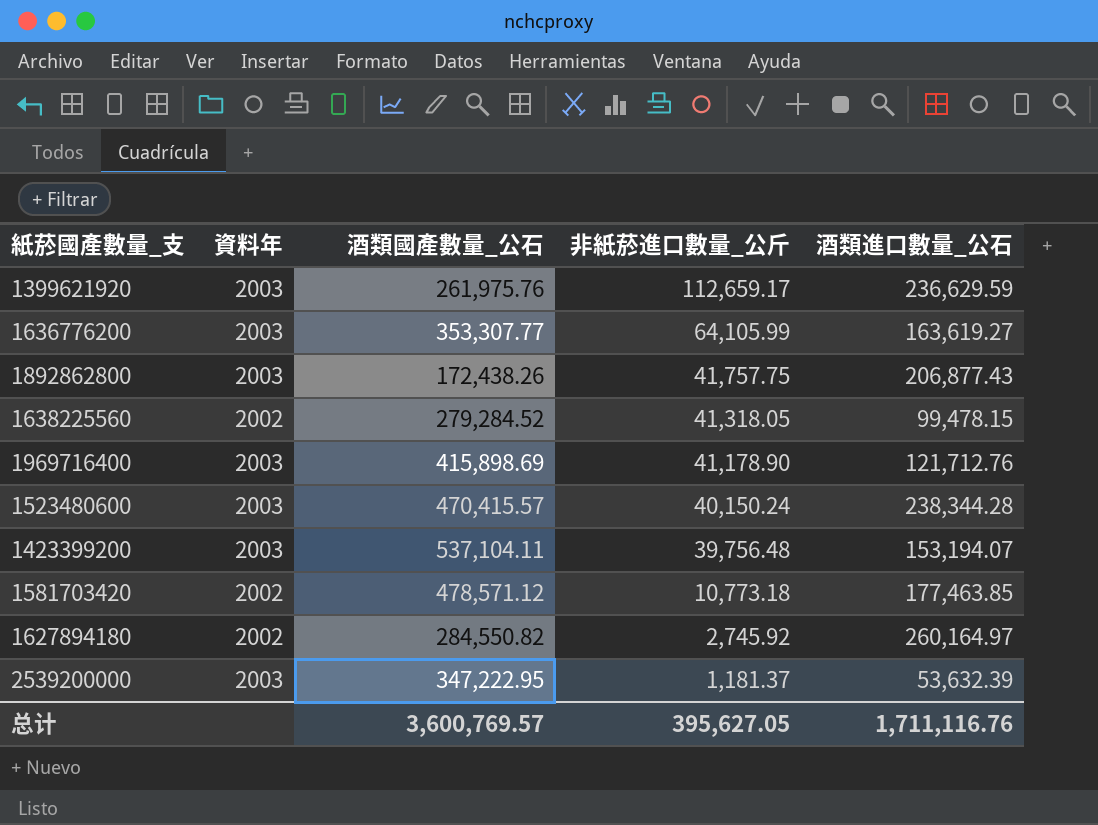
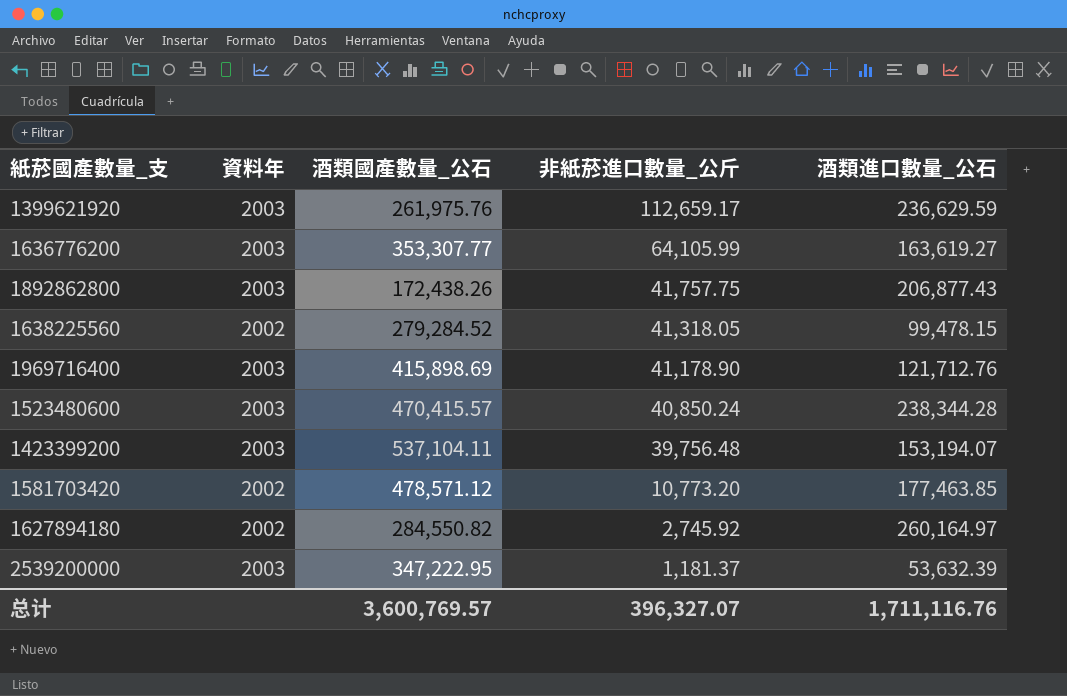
1523480600 | 非紙菸進口數量_公斤: 40,150.24 -> 40,850.24
1581703420 | 非紙菸進口數量_公斤: 10,773.18 -> 10,773.20
总计 | 非紙菸進口數量_公斤: 395,627.05 -> 396,327.07

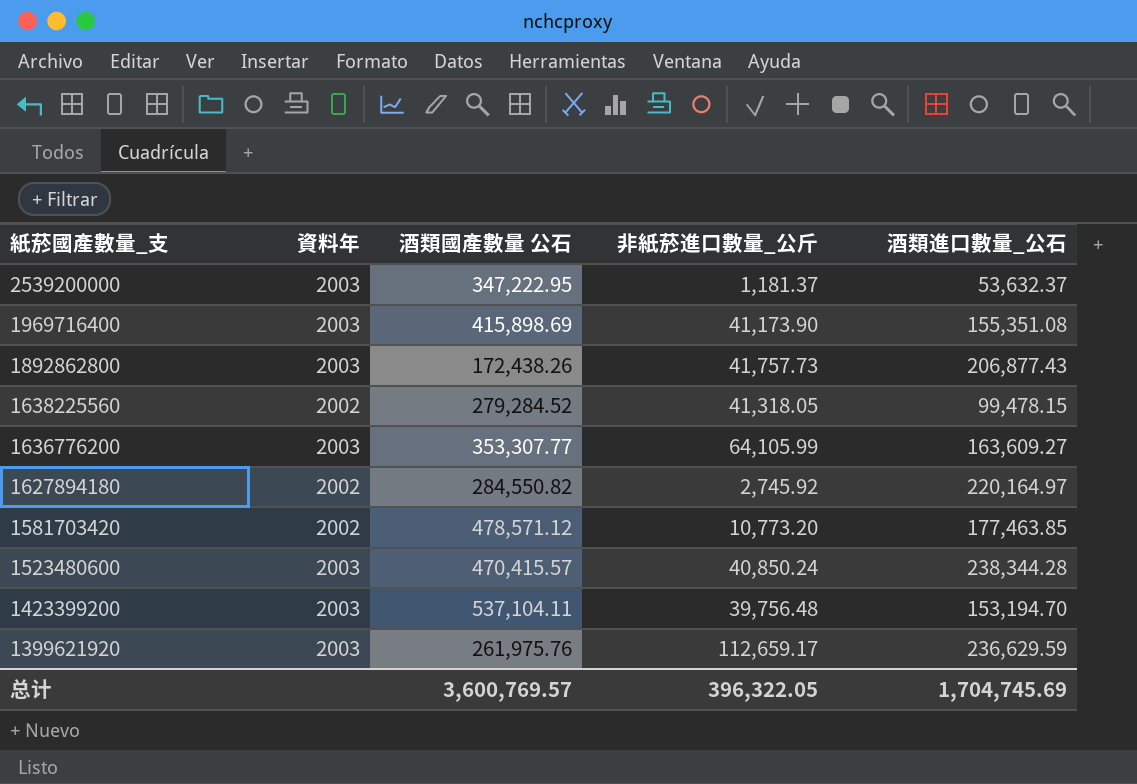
row order: 非紙菸進口數量_公斤 descending -> 紙菸國產數量_支 descending
column name: 酒類國產數量_公石 -> 酒類國產數量 公石
2539200000 | 酒類進口數量_公石: 53,632.39 -> 53,632.37
1969716400 | 非紙菸進口數量_公斤: 41,178.90 -> 41,173.90
1969716400 | 酒類進口數量_公石: 121,712.76 -> 155,351.08
1892862800 | 非紙菸進口數量_公斤: 41,757.75 -> 41,757.73
1636776200 | 酒類進口數量_公石: 163,619.27 -> 163,609.27
1627894180 | 酒類進口數量_公石: 260,164.97 -> 220,164.97
1423399200 | 酒類進口數量_公石: 153,194.07 -> 153,194.70
总计 | 非紙菸進口數量_公斤: 396,327.07 -> 396,322.05
总计 | 酒類進口數量_公石: 1,711,116.76 -> 1,704,745.69

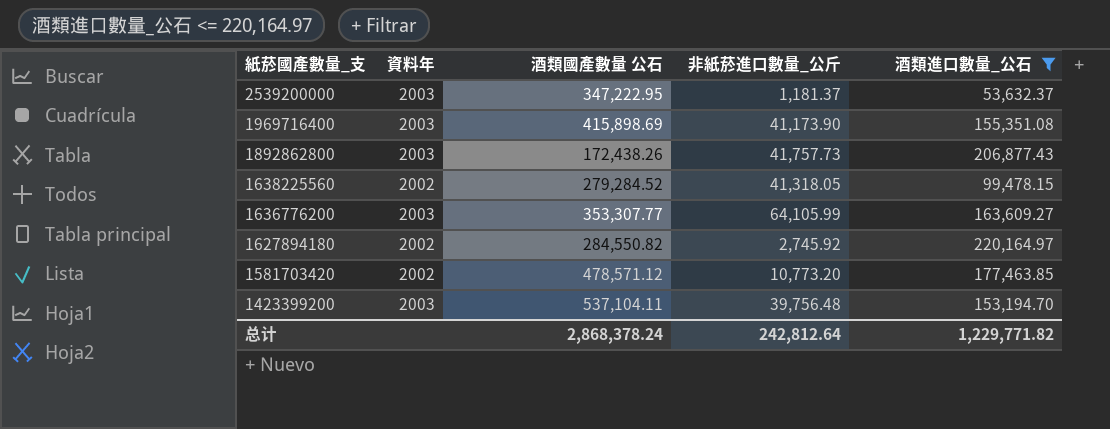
filter: none -> 酒類進口數量_公石 <= 220,164.97
总计 | 酒類國產數量 公石: 3,600,769.57 -> 2,868,378.24
总计 | 非紙菸進口數量_公斤: 396,322.05 -> 242,812.64
总计 | 酒類進口數量_公石: 1,704,745.69 -> 1,229,771.82

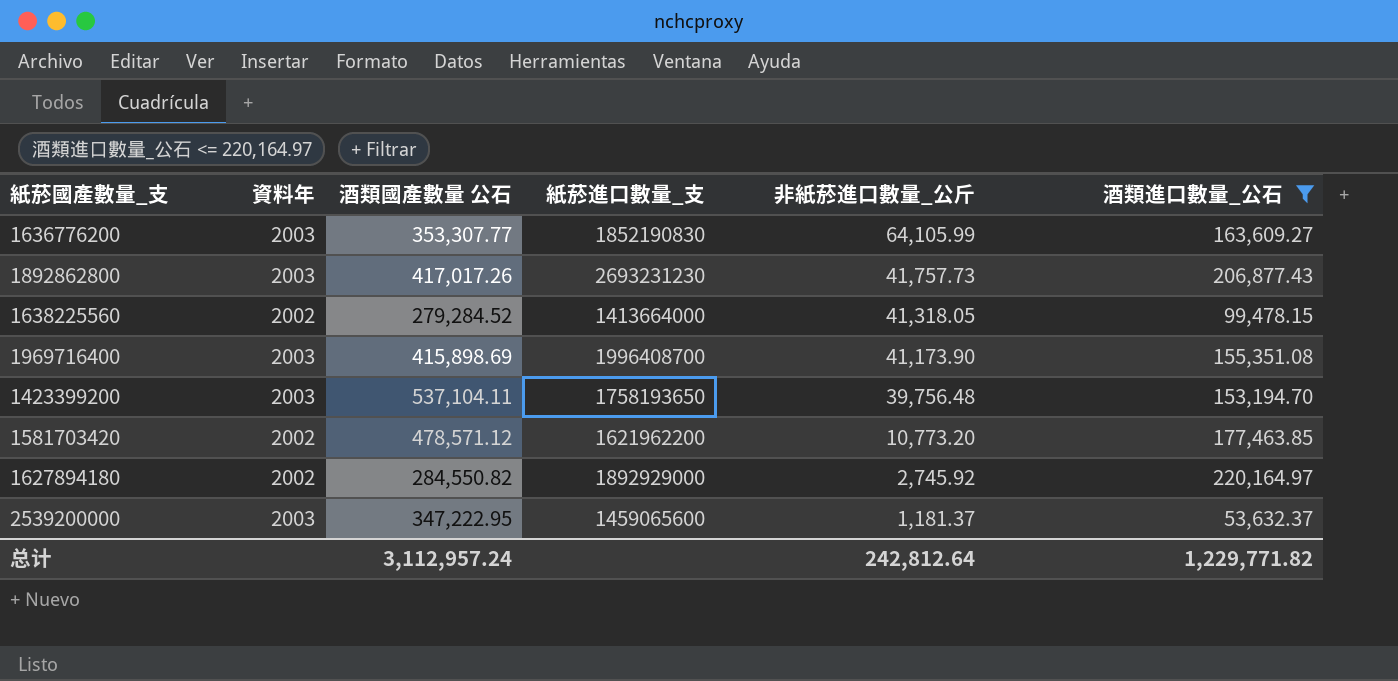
row order: 紙菸國產數量_支 descending -> 非紙菸進口數量_公斤 descending
column 紙菸進口數量_支 | position: none -> 4
1892862800 | 酒類國產數量 公石: 172,438.26 -> 417,017.26
总计 | 酒類國產數量 公石: 2,868,378.24 -> 3,112,957.24

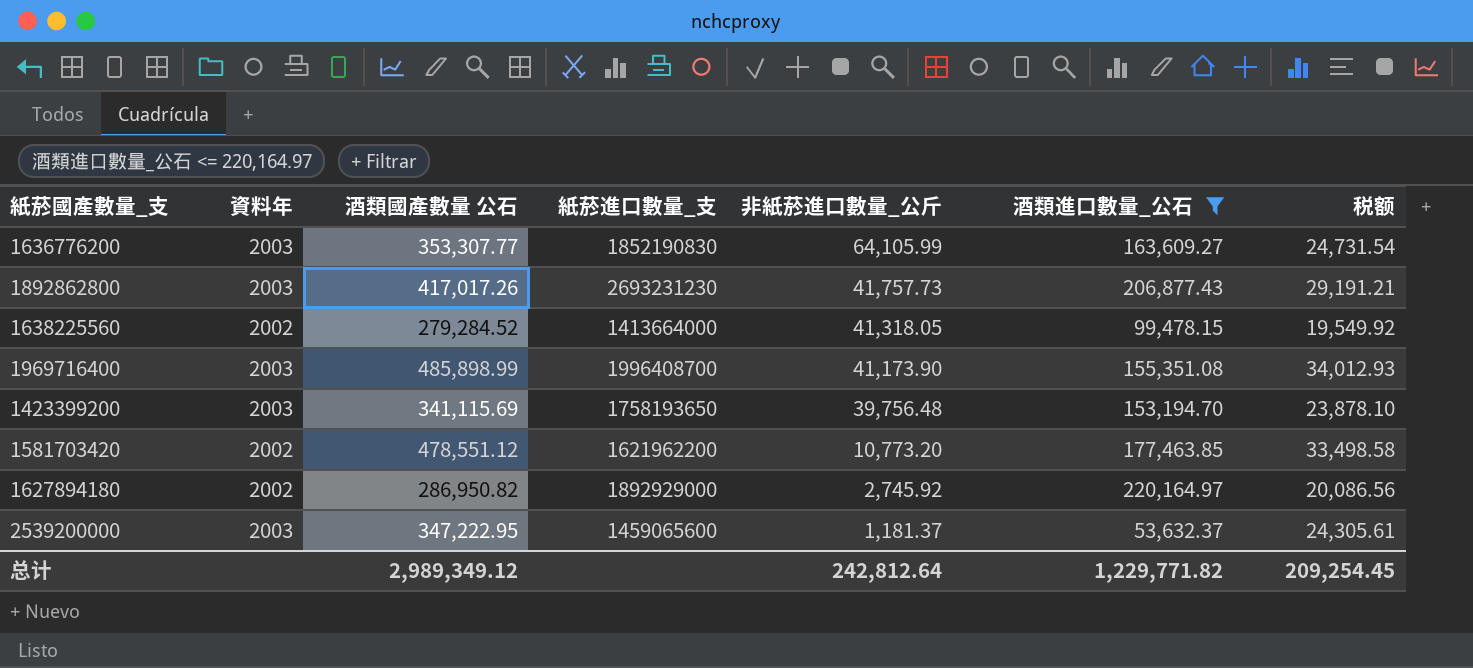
column 税额 | formula: none -> [酒類國產數量 公石] * 0.07
1969716400 | 酒類國產數量 公石: 415,898.69 -> 485,898.99
1423399200 | 酒類國產數量 公石: 537,104.11 -> 341,115.69
1581703420 | 酒類國產數量 公石: 478,571.12 -> 478,551.12
1627894180 | 酒類國產數量 公石: 284,550.82 -> 286,950.82
总计 | 酒類國產數量 公石: 3,112,957.24 -> 2,989,349.12

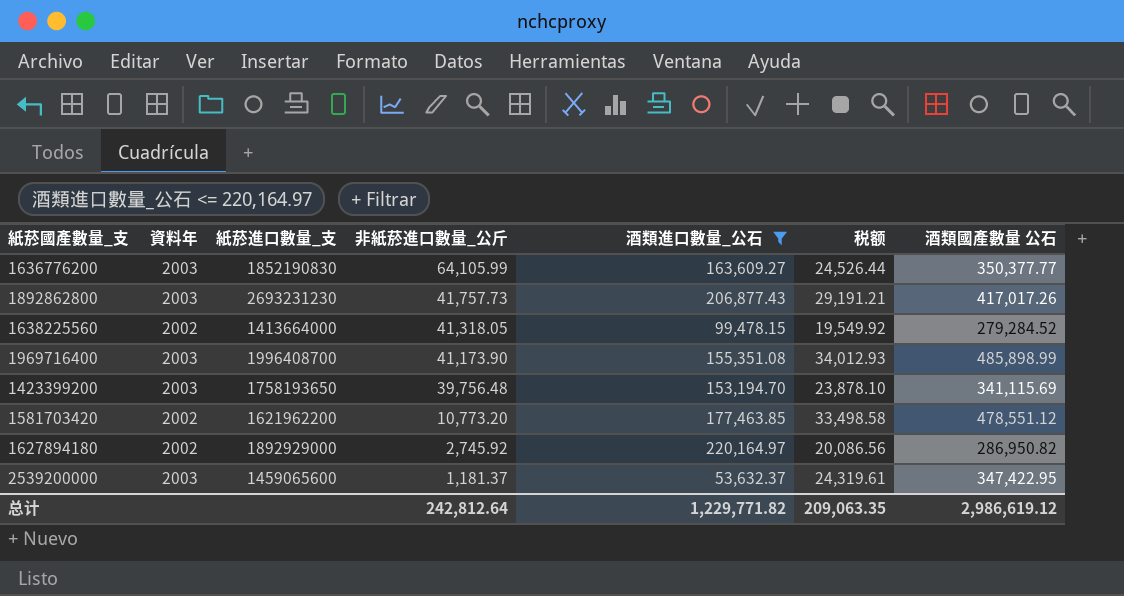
column 酒類國產數量 公石 | position: 3 -> 7
1636776200 | 税额: 24,731.54 -> 24,526.44
1636776200 | 酒類國產數量 公石: 353,307.77 -> 350,377.77
2539200000 | 税额: 24,305.61 -> 24,319.61
2539200000 | 酒類國產數量 公石: 347,222.95 -> 347,422.95
总计 | 税额: 209,254.45 -> 209,063.35
总计 | 酒類國產數量 公石: 2,989,349.12 -> 2,986,619.12

